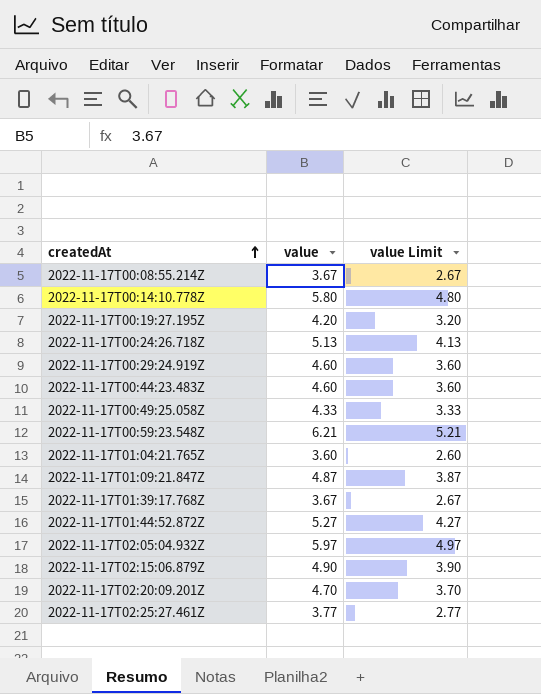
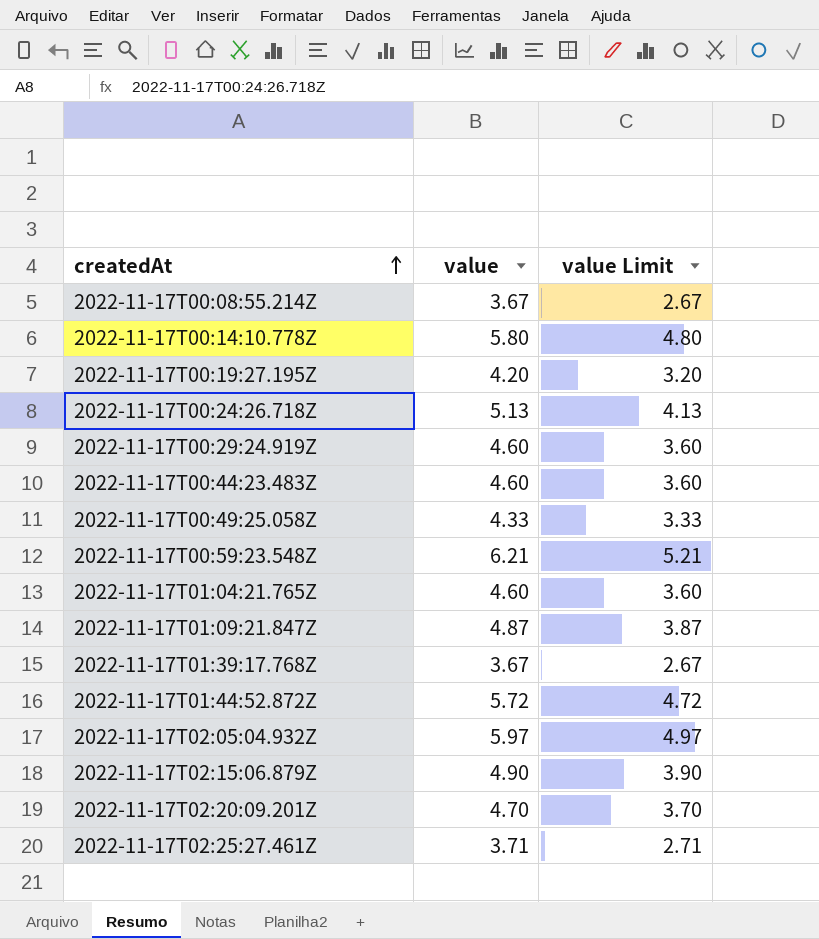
2022-11-17T01:04:21.765Z | value: 3.60 -> 4.60
2022-11-17T01:04:21.765Z | value Limit: 2.60 -> 3.60
2022-11-17T01:44:52.872Z | value: 5.27 -> 5.72
2022-11-17T01:44:52.872Z | value Limit: 4.27 -> 4.72
2022-11-17T02:25:27.461Z | value: 3.77 -> 3.71
2022-11-17T02:25:27.461Z | value Limit: 2.77 -> 2.71

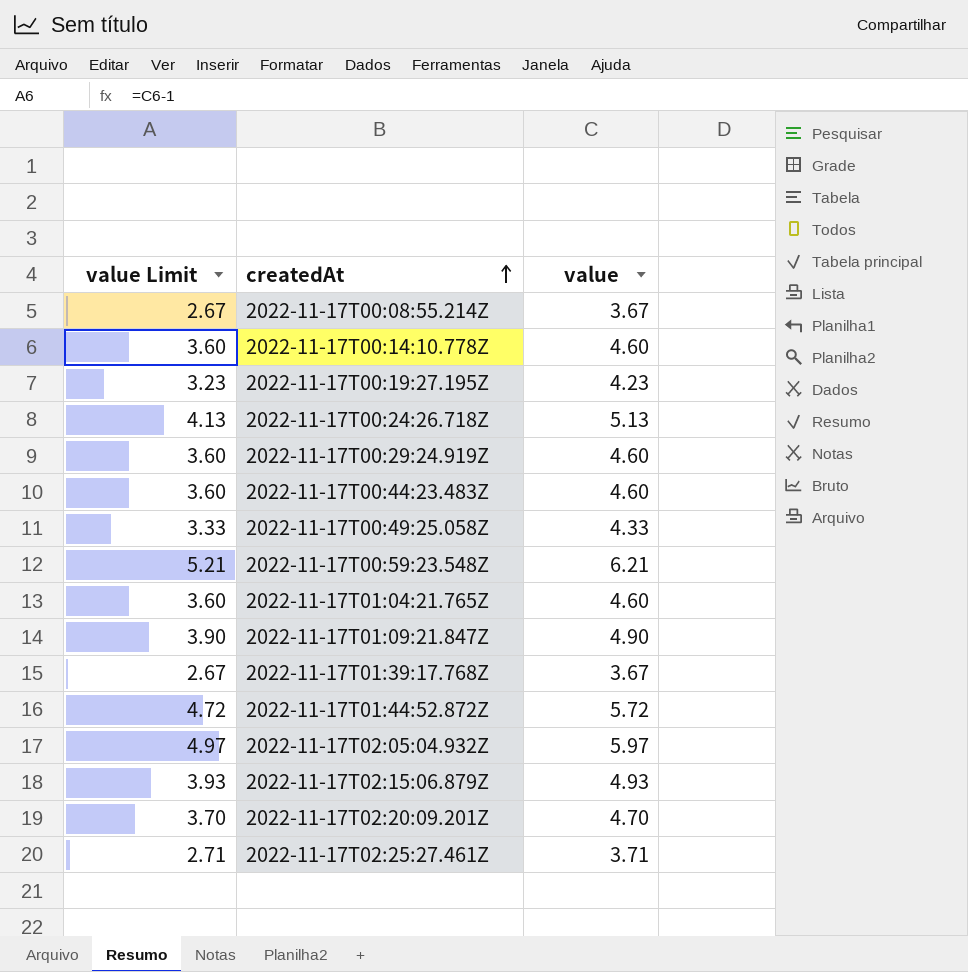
column value Limit | position: 3 -> 1
2022-11-17T00:14:10.778Z | value Limit: 4.80 -> 3.60
2022-11-17T00:14:10.778Z | value: 5.80 -> 4.60
2022-11-17T00:19:27.195Z | value Limit: 3.20 -> 3.23
2022-11-17T00:19:27.195Z | value: 4.20 -> 4.23
2022-11-17T01:09:21.847Z | value Limit: 3.87 -> 3.90
2022-11-17T01:09:21.847Z | value: 4.87 -> 4.90
2022-11-17T02:15:06.879Z | value Limit: 3.90 -> 3.93
2022-11-17T02:15:06.879Z | value: 4.90 -> 4.93

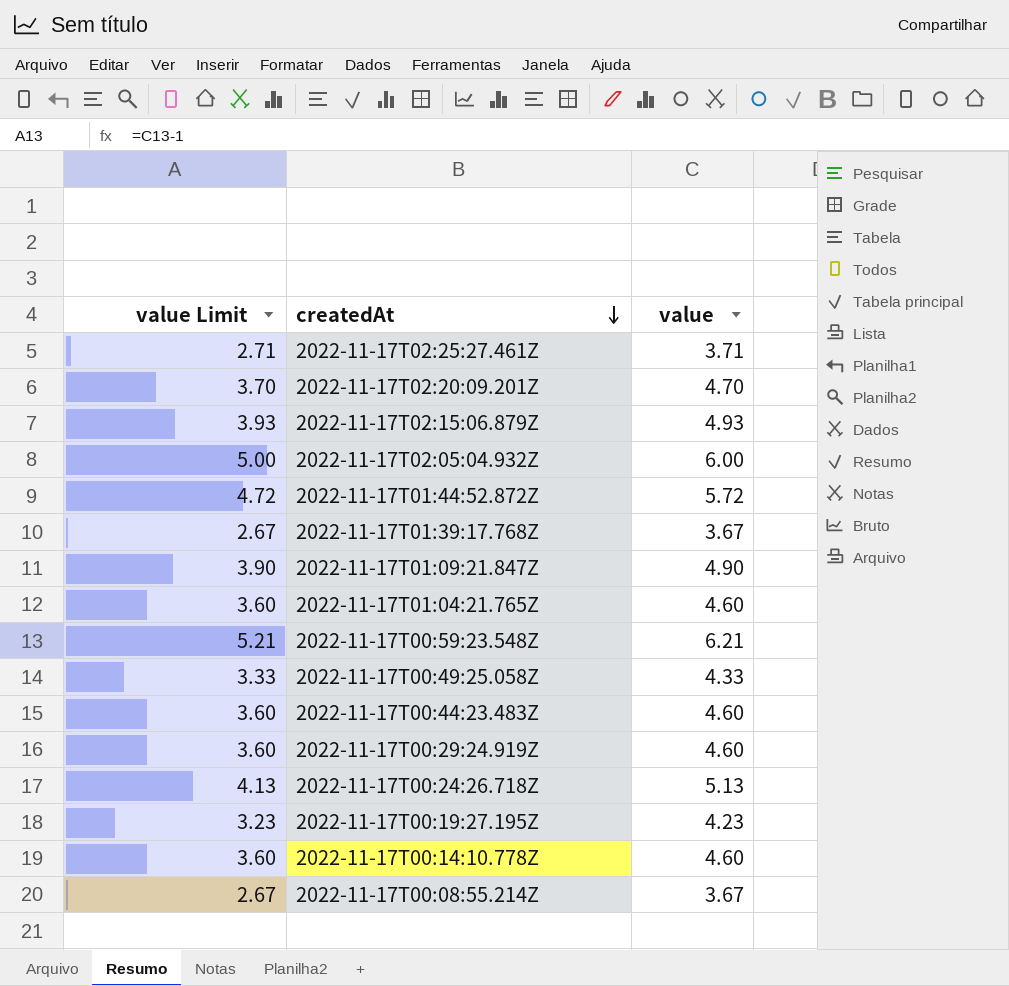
row order: createdAt ascending -> createdAt descending
2022-11-17T02:05:04.932Z | value Limit: 4.97 -> 5.00
2022-11-17T02:05:04.932Z | value: 5.97 -> 6.00

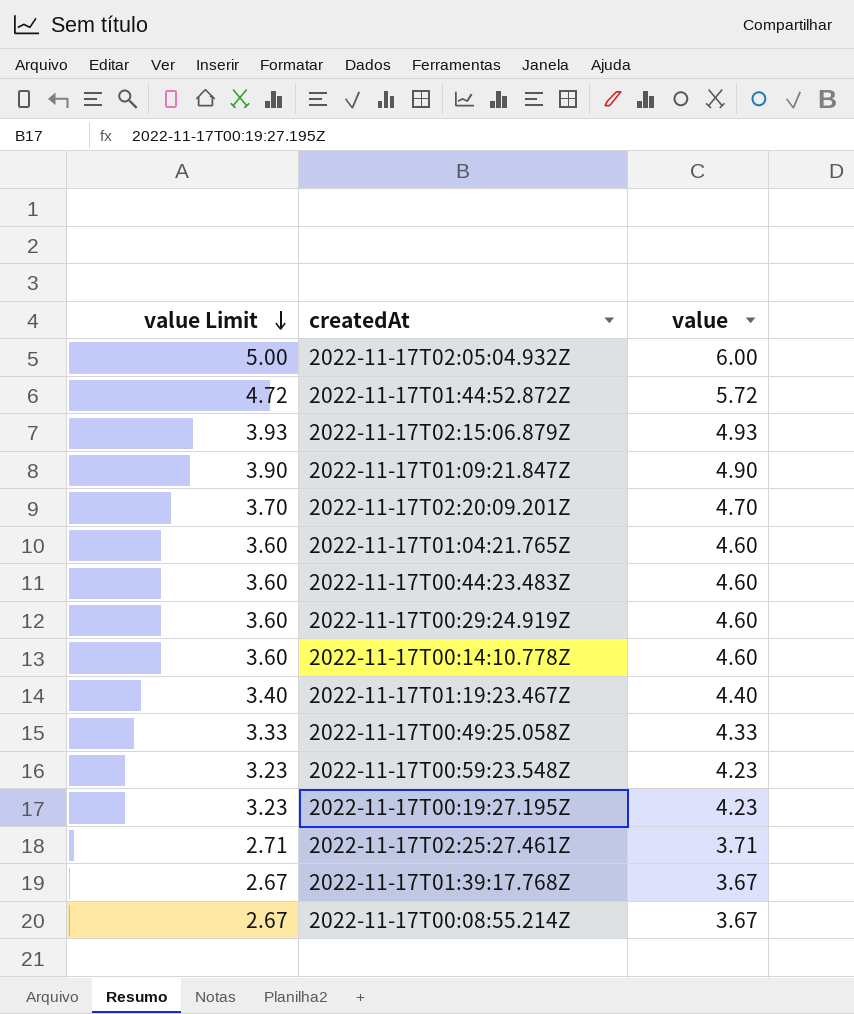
row order: createdAt descending -> value Limit descending
row 2022-11-17T00:24:26.718Z: 4.13 | 5.13 -> none
row 2022-11-17T01:19:23.467Z: none -> 3.40 | 4.40
2022-11-17T00:59:23.548Z | value Limit: 5.21 -> 3.23
2022-11-17T00:59:23.548Z | value: 6.21 -> 4.23

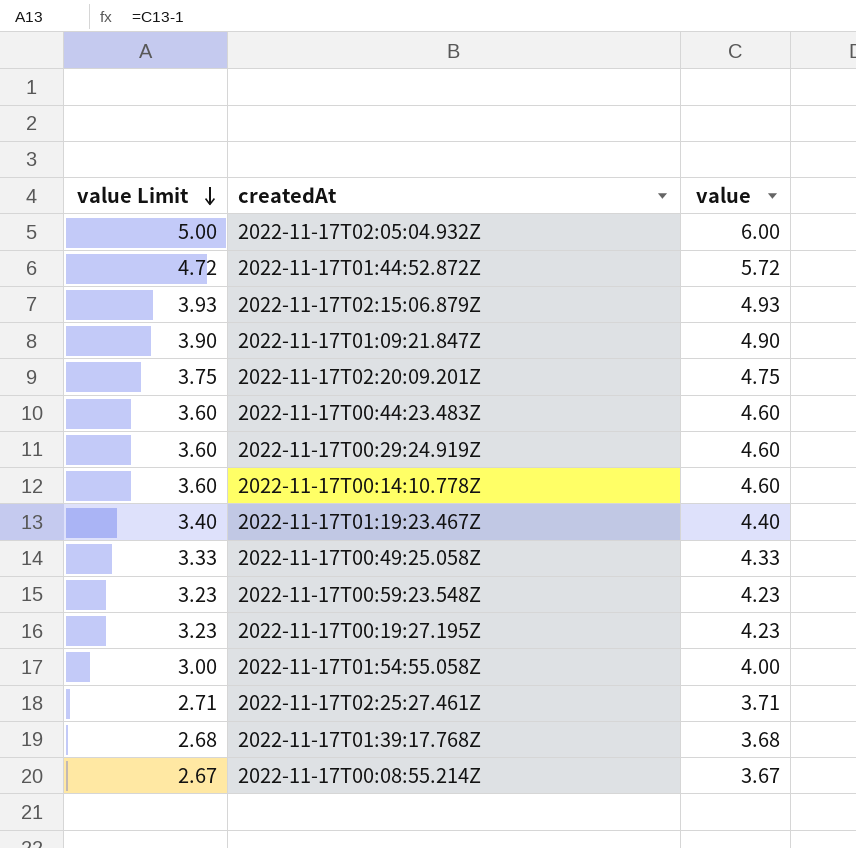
row 2022-11-17T01:04:21.765Z: 3.60 | 4.60 -> none
2022-11-17T02:20:09.201Z | value Limit: 3.70 -> 3.75
2022-11-17T02:20:09.201Z | value: 4.70 -> 4.75
row 2022-11-17T01:54:55.058Z: none -> 3.00 | 4.00
2022-11-17T01:39:17.768Z | value Limit: 2.67 -> 2.68
2022-11-17T01:39:17.768Z | value: 3.67 -> 3.68

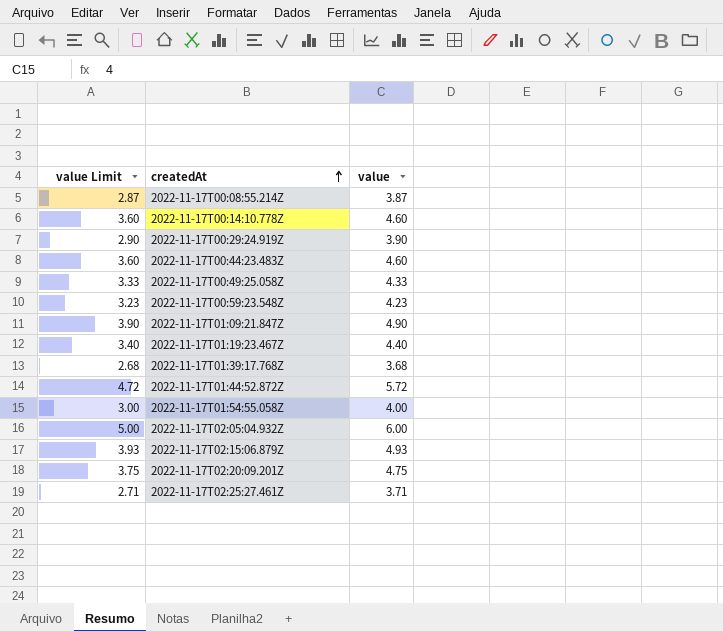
row order: value Limit descending -> createdAt ascending
row 2022-11-17T00:19:27.195Z: 3.23 | 4.23 -> none
2022-11-17T00:08:55.214Z | value Limit: 2.67 -> 2.87
2022-11-17T00:08:55.214Z | value: 3.67 -> 3.87
2022-11-17T00:29:24.919Z | value Limit: 3.60 -> 2.90
2022-11-17T00:29:24.919Z | value: 4.60 -> 3.90

